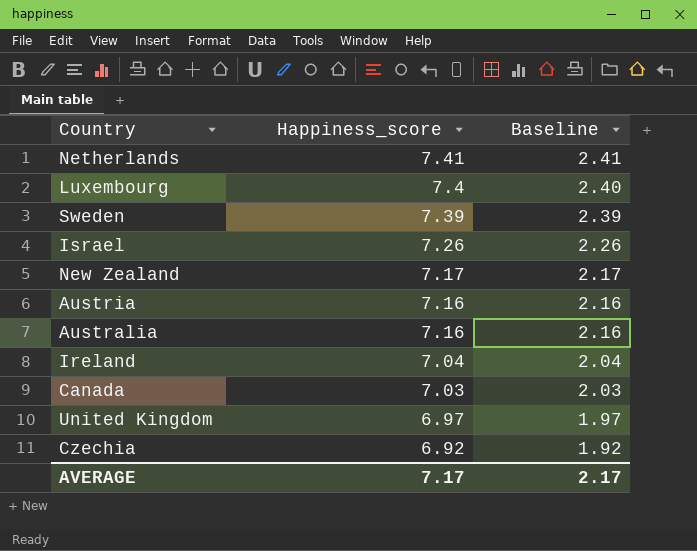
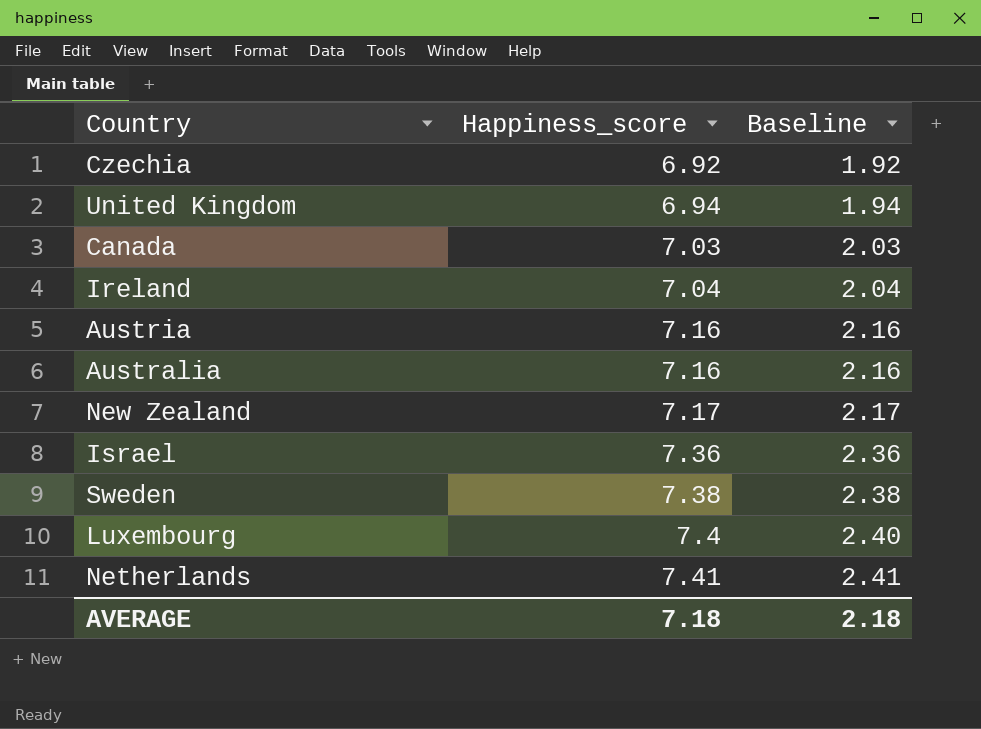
row order: Happiness_score descending -> Happiness_score ascending
United Kingdom | Happiness_score: 6.97 -> 6.94
United Kingdom | Baseline: 1.97 -> 1.94
Israel | Happiness_score: 7.26 -> 7.36
Israel | Baseline: 2.26 -> 2.36
Sweden | Happiness_score: 7.39 -> 7.38
Sweden | Baseline: 2.39 -> 2.38
AVERAGE | Happiness_score: 7.17 -> 7.18
AVERAGE | Baseline: 2.17 -> 2.18

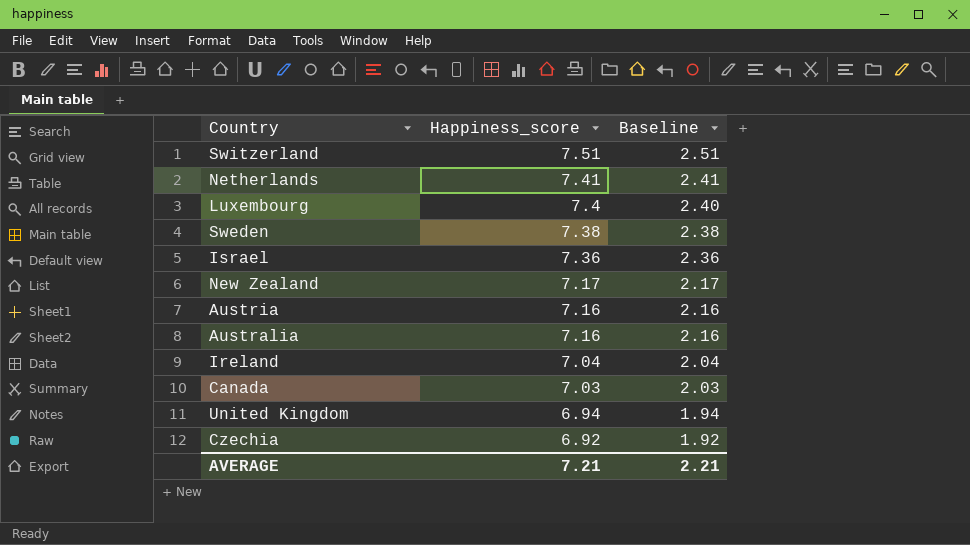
row order: Happiness_score ascending -> Happiness_score descending
row Switzerland: none -> 7.51 | 2.51
AVERAGE | Happiness_score: 7.18 -> 7.21
AVERAGE | Baseline: 2.18 -> 2.21

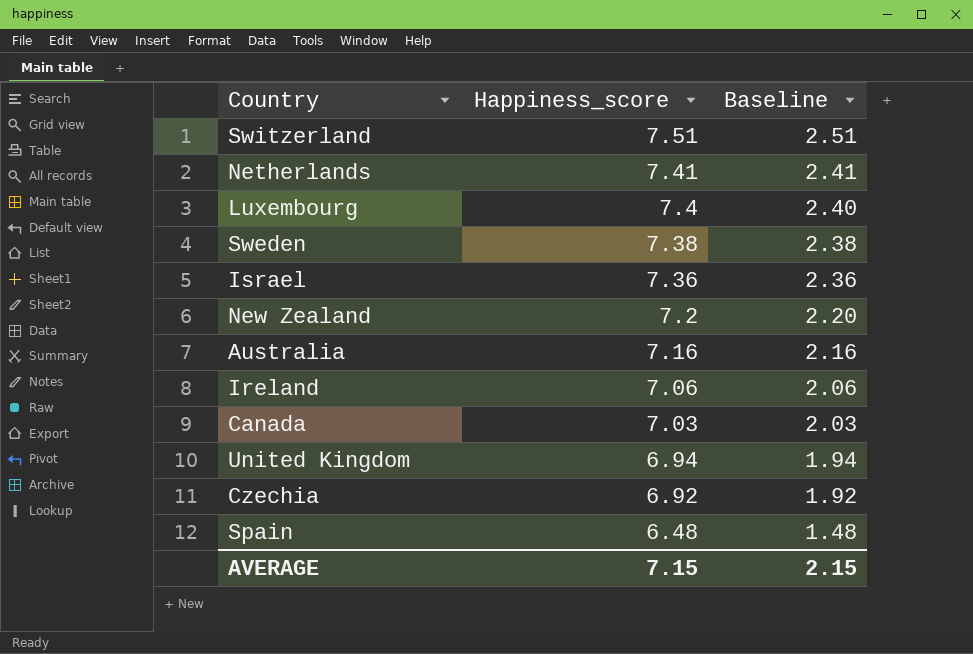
row Austria: 7.16 | 2.16 -> none
New Zealand | Happiness_score: 7.17 -> 7.2
New Zealand | Baseline: 2.17 -> 2.20
Ireland | Happiness_score: 7.04 -> 7.06
Ireland | Baseline: 2.04 -> 2.06
row Spain: none -> 6.48 | 1.48
AVERAGE | Happiness_score: 7.21 -> 7.15
AVERAGE | Baseline: 2.21 -> 2.15

